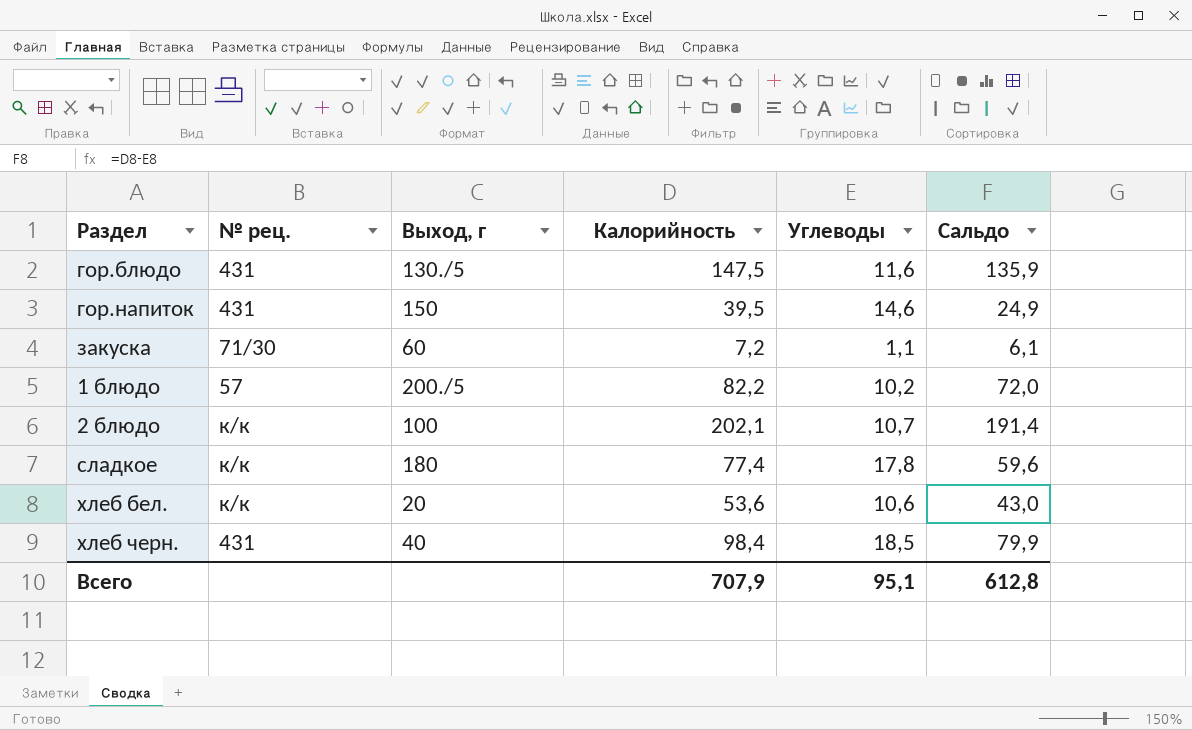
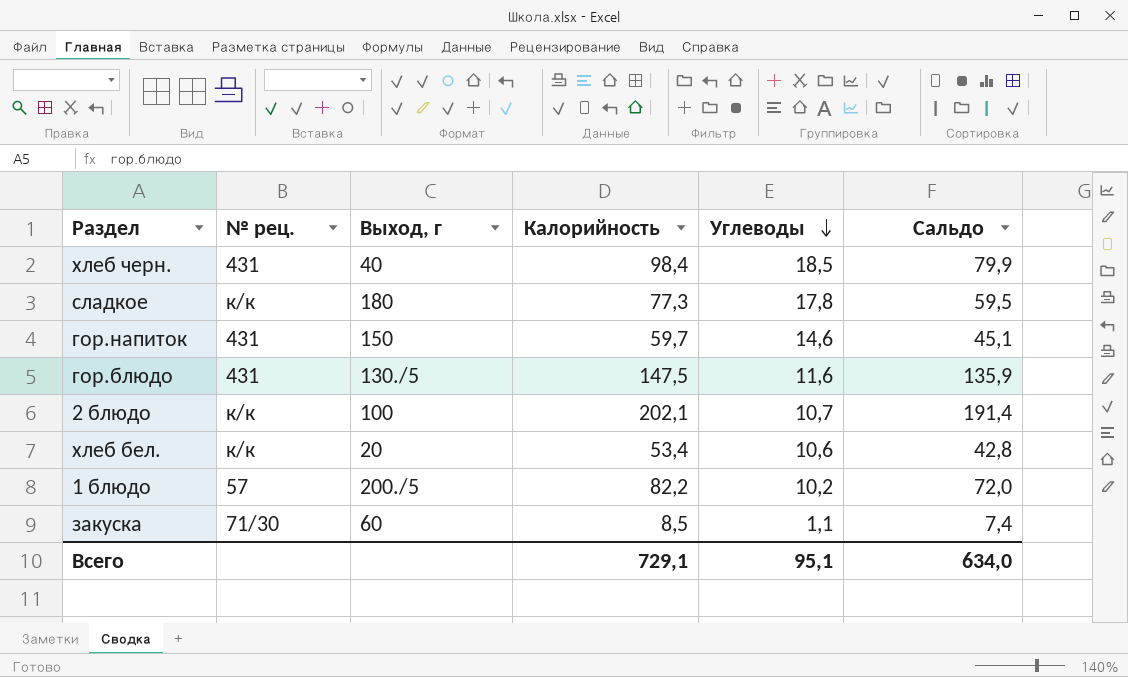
row order: none -> Углеводы descending
сладкое | Калорийность: 77,4 -> 77,3
сладкое | Сальдо: 59,6 -> 59,5
гор.напиток | Калорийность: 39,5 -> 59,7
гор.напиток | Сальдо: 24,9 -> 45,1
хлеб бел. | Калорийность: 53,6 -> 53,4
хлеб бел. | Сальдо: 43,0 -> 42,8
закуска | Калорийность: 7,2 -> 8,5
закуска | Сальдо: 6,1 -> 7,4
Всего | Калорийность: 707,9 -> 729,1
Всего | Сальдо: 612,8 -> 634,0

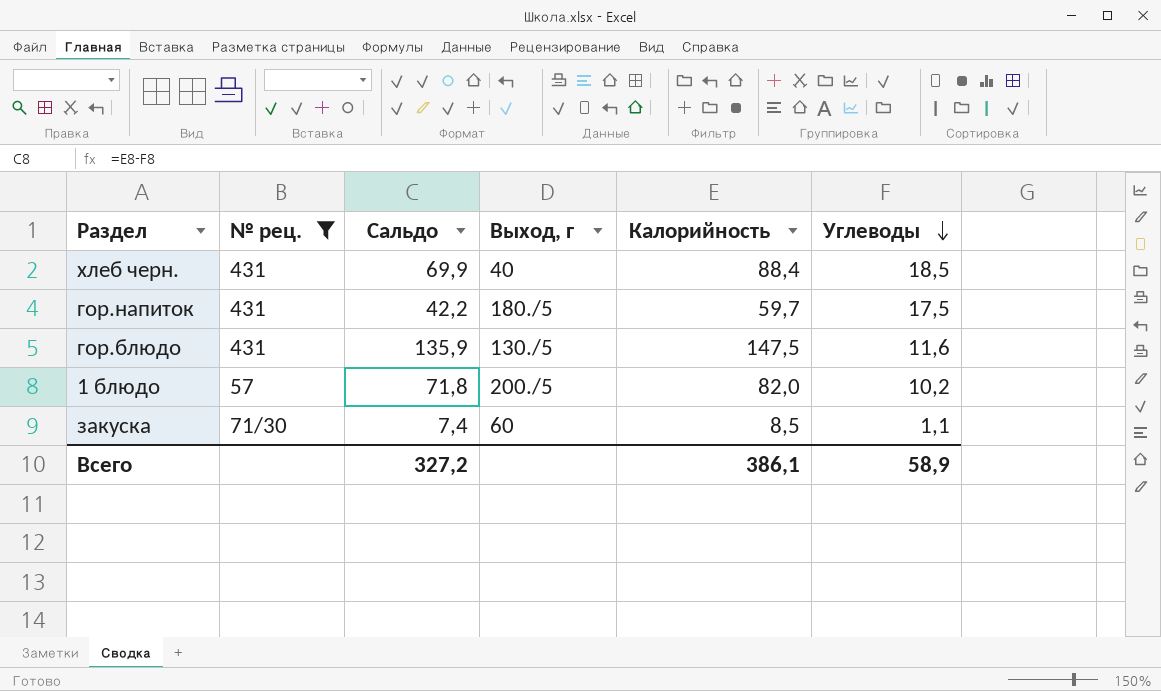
filter: none -> № рец. != к/к
column Сальдо | position: 6 -> 3
хлеб черн. | Сальдо: 79,9 -> 69,9
хлеб черн. | Калорийность: 98,4 -> 88,4
гор.напиток | Сальдо: 45,1 -> 42,2
гор.напиток | Выход, г: 150 -> 180./5
гор.напиток | Углеводы: 14,6 -> 17,5
1 блюдо | Сальдо: 72,0 -> 71,8
1 блюдо | Калорийность: 82,2 -> 82,0
Всего | Сальдо: 634,0 -> 327,2
Всего | Калорийность: 729,1 -> 386,1
Всего | Углеводы: 95,1 -> 58,9

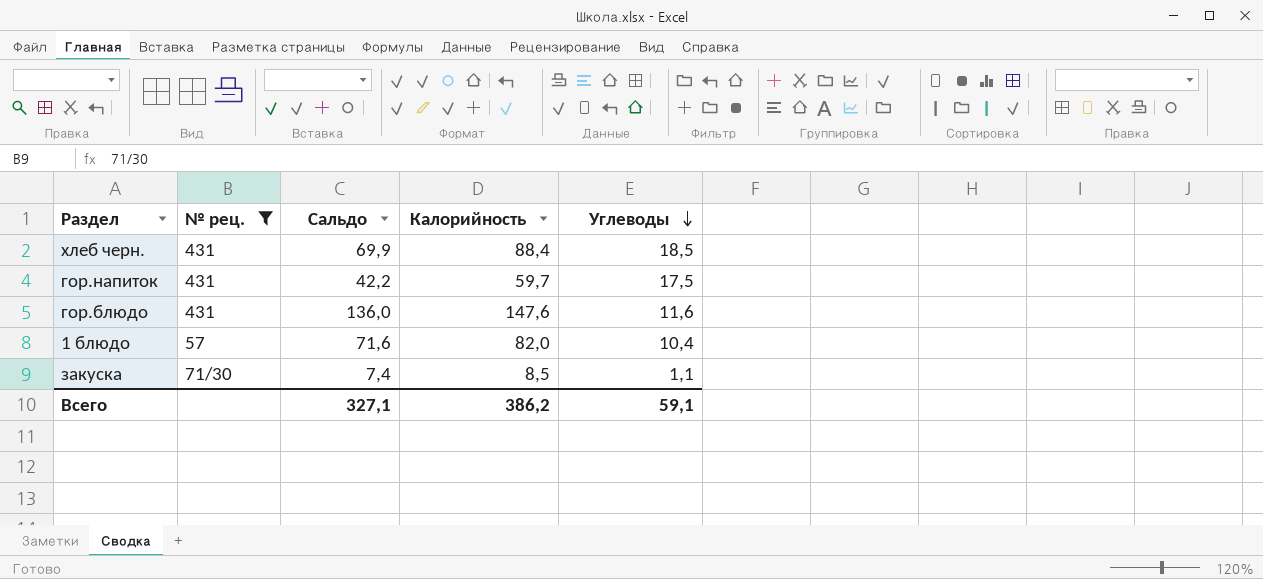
column Выход, г | position: 4 -> none
гор.блюдо | Сальдо: 135,9 -> 136,0
гор.блюдо | Калорийность: 147,5 -> 147,6
1 блюдо | Сальдо: 71,8 -> 71,6
1 блюдо | Углеводы: 10,2 -> 10,4
Всего | Сальдо: 327,2 -> 327,1
Всего | Калорийность: 386,1 -> 386,2
Всего | Углеводы: 58,9 -> 59,1

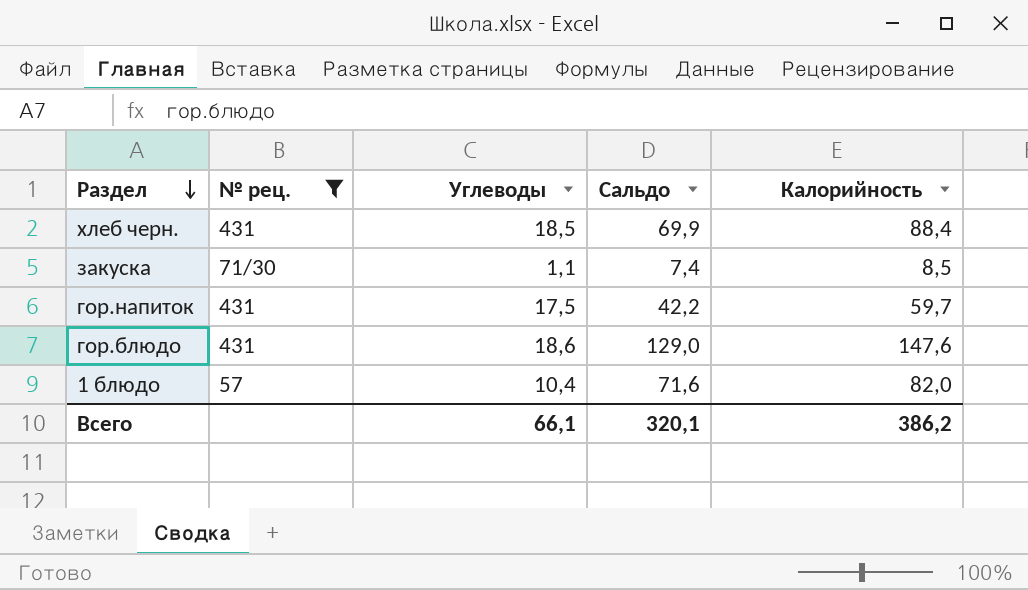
row order: Углеводы descending -> Раздел descending
column Углеводы | position: 5 -> 3
гор.блюдо | Углеводы: 11,6 -> 18,6
гор.блюдо | Сальдо: 136,0 -> 129,0
Всего | Углеводы: 59,1 -> 66,1
Всего | Сальдо: 327,1 -> 320,1

